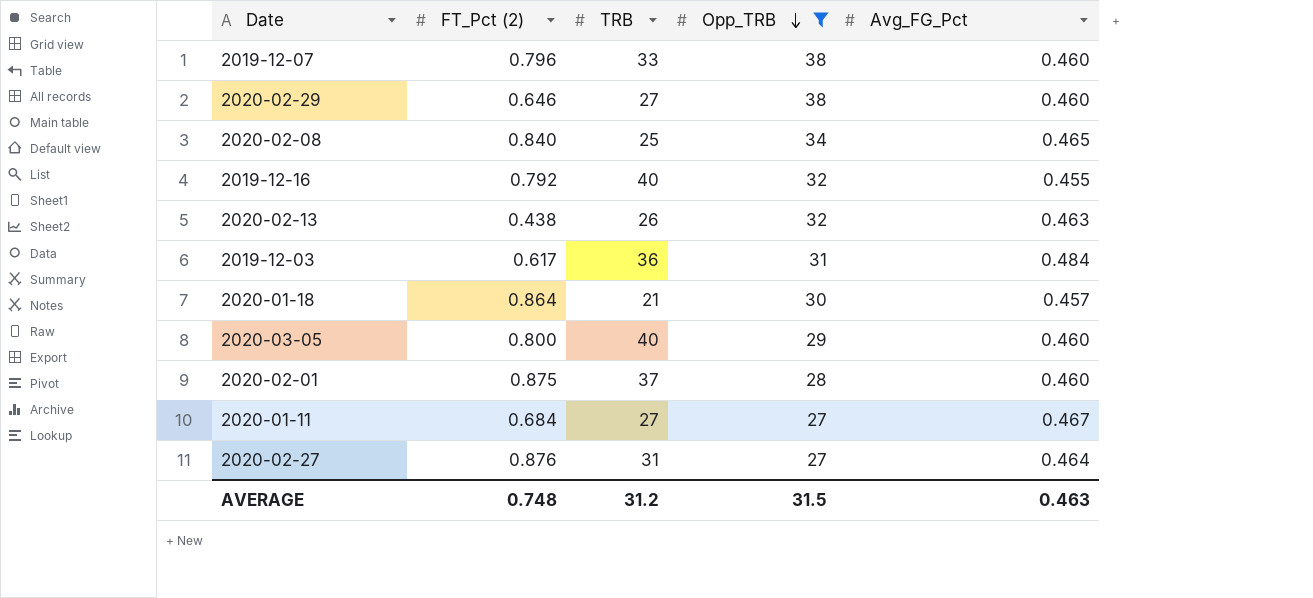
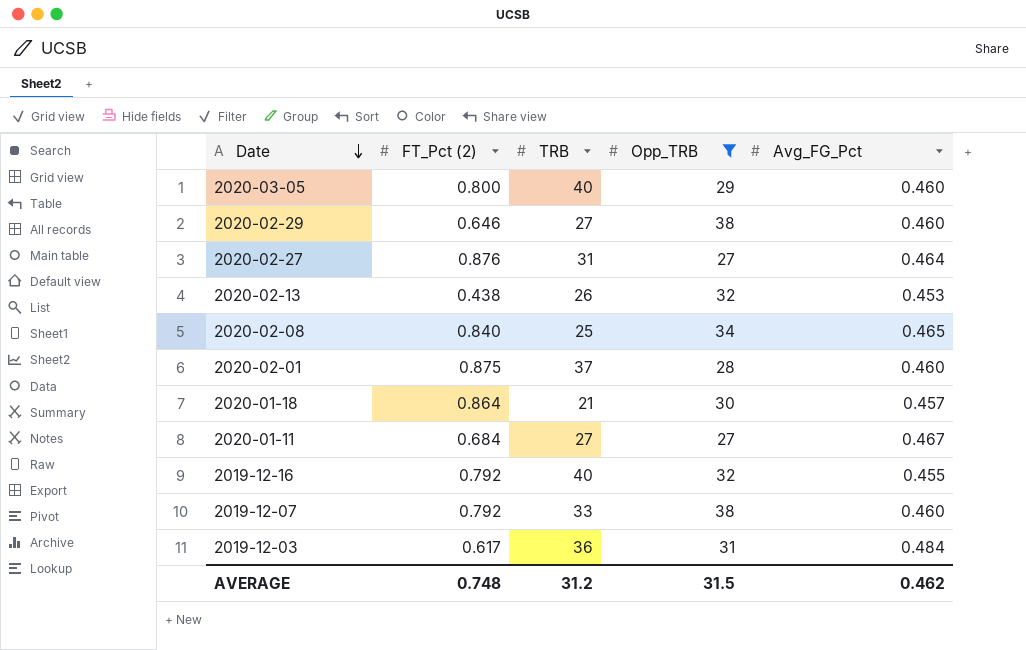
row order: Opp_TRB descending -> Date descending
2020-02-13 | Avg_FG_Pct: 0.463 -> 0.453
2019-12-07 | FT_Pct (2): 0.796 -> 0.792
AVERAGE | Avg_FG_Pct: 0.463 -> 0.462

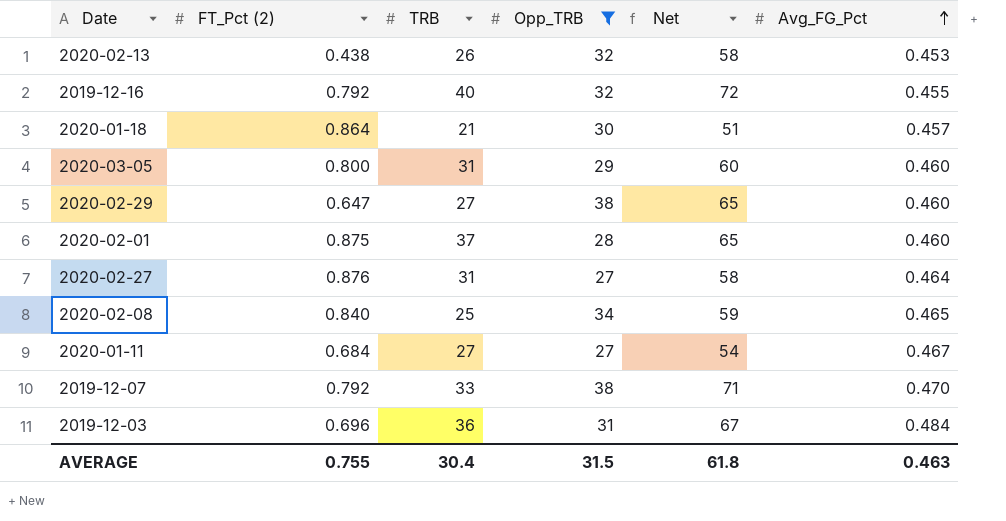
row order: Date descending -> Avg_FG_Pct ascending
column Net | formula: none -> [TRB] + [Opp_TRB]
2020-03-05 | TRB: 40 -> 31
2020-02-29 | FT_Pct (2): 0.646 -> 0.647
2019-12-07 | Avg_FG_Pct: 0.460 -> 0.470
2019-12-03 | FT_Pct (2): 0.617 -> 0.696
AVERAGE | FT_Pct (2): 0.748 -> 0.755
AVERAGE | TRB: 31.2 -> 30.4
AVERAGE | Avg_FG_Pct: 0.462 -> 0.463

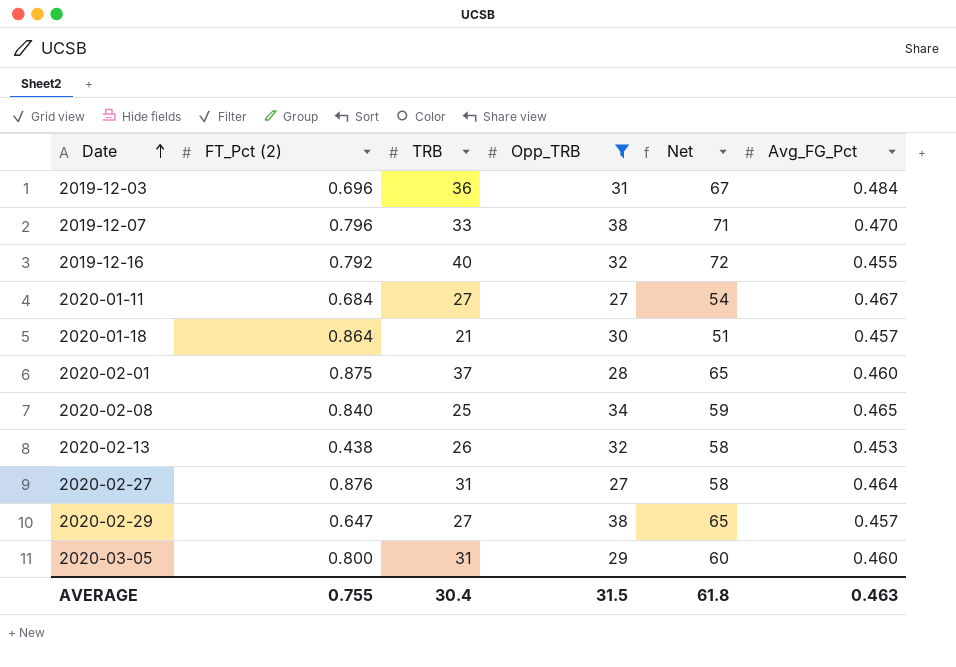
row order: Avg_FG_Pct ascending -> Date ascending
2019-12-07 | FT_Pct (2): 0.792 -> 0.796
2020-02-29 | Avg_FG_Pct: 0.460 -> 0.457

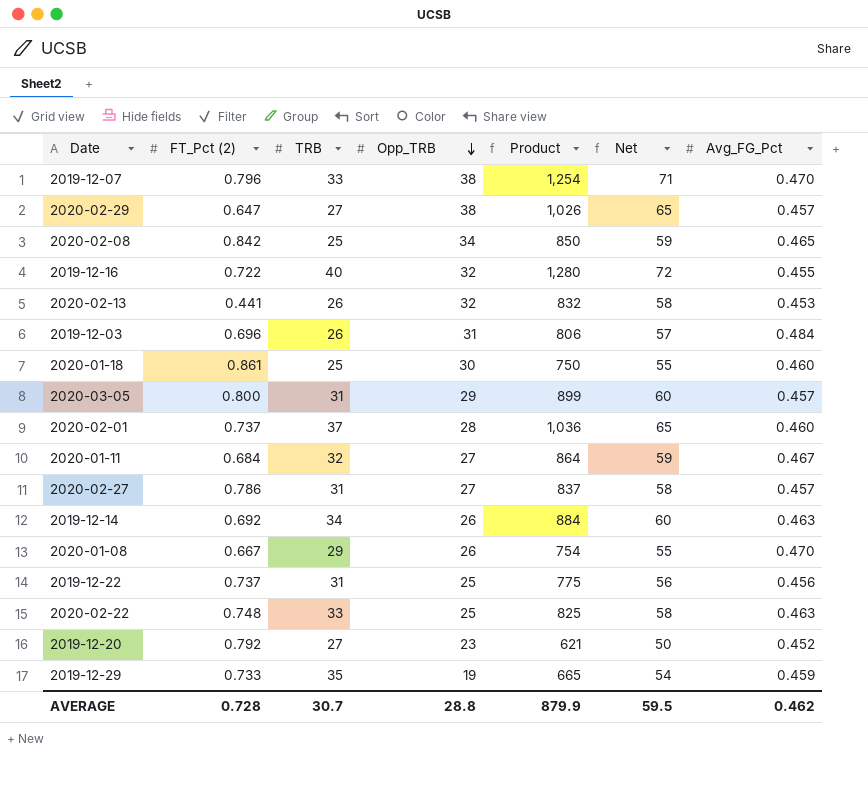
filter: Opp_TRB >= 27 -> none
row order: Date ascending -> Opp_TRB descending
column Product | formula: none -> [TRB] * [Opp_TRB]
2020-02-08 | FT_Pct (2): 0.840 -> 0.842
2019-12-16 | FT_Pct (2): 0.792 -> 0.722
2020-02-13 | FT_Pct (2): 0.438 -> 0.441
2019-12-03 | TRB: 36 -> 26
2019-12-03 | Net: 67 -> 57
2020-01-18 | FT_Pct (2): 0.864 -> 0.861
2020-01-18 | TRB: 21 -> 25
2020-01-18 | Net: 51 -> 55
2020-01-18 | Avg_FG_Pct: 0.457 -> 0.460
2020-03-05 | Avg_FG_Pct: 0.460 -> 0.457
2020-02-01 | FT_Pct (2): 0.875 -> 0.737
2020-01-11 | TRB: 27 -> 32
2020-01-11 | Net: 54 -> 59
2020-02-27 | FT_Pct (2): 0.876 -> 0.786
2020-02-27 | Avg_FG_Pct: 0.464 -> 0.457
AVERAGE | FT_Pct (2): 0.755 -> 0.728
AVERAGE | TRB: 30.4 -> 30.7
AVERAGE | Opp_TRB: 31.5 -> 28.8
AVERAGE | Net: 61.8 -> 59.5
AVERAGE | Avg_FG_Pct: 0.463 -> 0.462

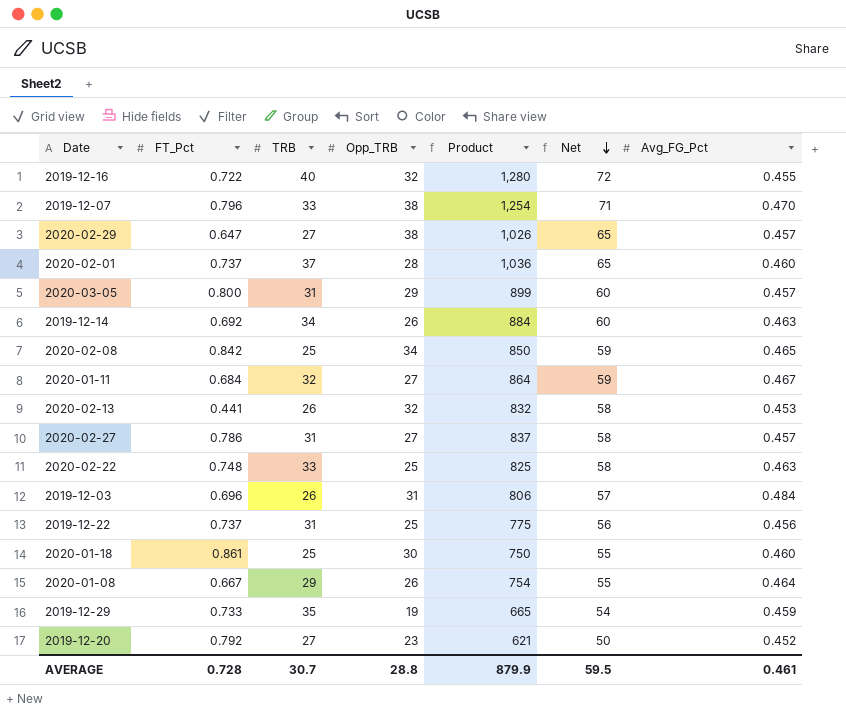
row order: Opp_TRB descending -> Net descending
column name: FT_Pct (2) -> FT_Pct
2020-01-08 | Avg_FG_Pct: 0.470 -> 0.464
AVERAGE | Avg_FG_Pct: 0.462 -> 0.461

